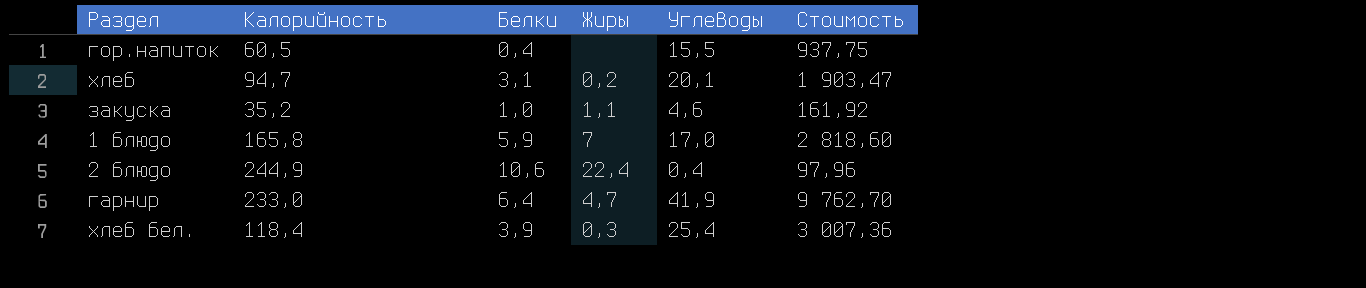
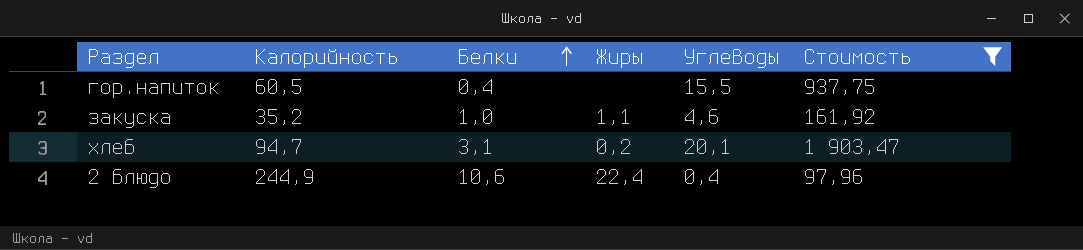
filter: none -> Стоимость <= 1 903,47
row order: none -> Белки ascending

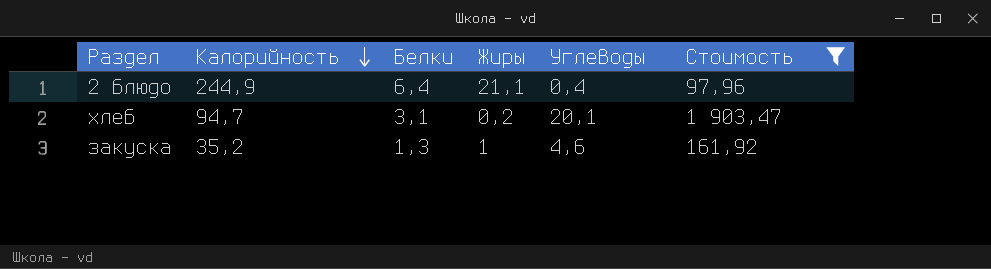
row order: Белки ascending -> Калорийность descending
row гор.напиток: 60,5 | 0,4 | none | 15,5 | 937,75 -> none
2 блюдо | Белки: 10,6 -> 6,4
2 блюдо | Жиры: 22,4 -> 21,1
закуска | Белки: 1,0 -> 1,3
закуска | Жиры: 1,1 -> 1

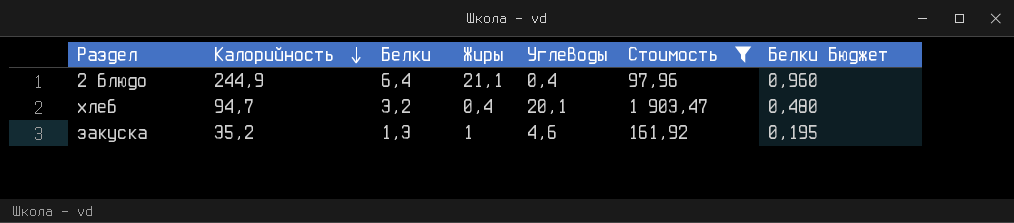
column Белки Бюджет | formula: none -> [Белки] * 0,15
хлеб | Белки: 3,1 -> 3,2
хлеб | Жиры: 0,2 -> 0,4

